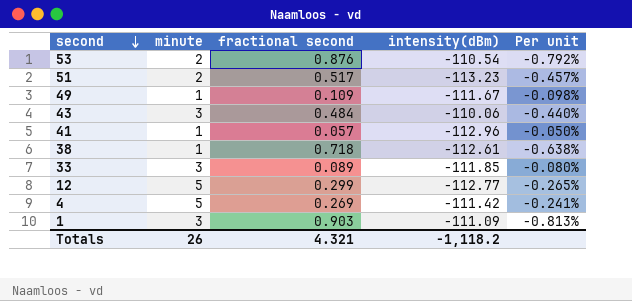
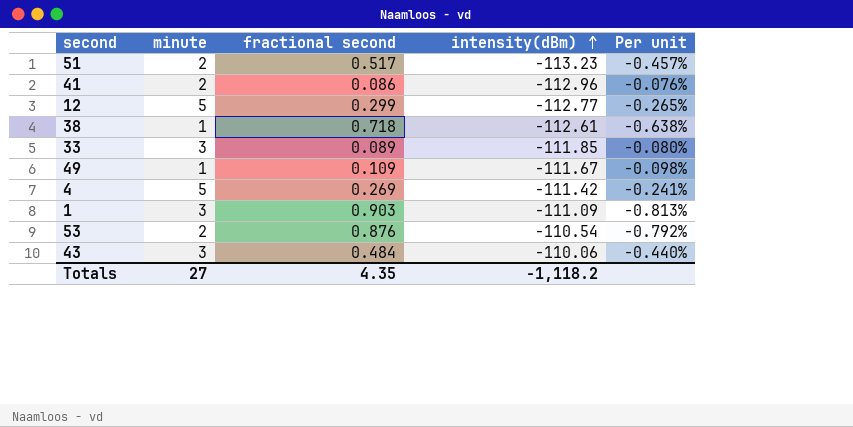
row order: second descending -> intensity(dBm) ascending
41 | minute: 1 -> 2
41 | fractional second: 0.057 -> 0.086
41 | Per unit: -0.050% -> -0.076%
Totals | minute: 26 -> 27
Totals | fractional second: 4.321 -> 4.35

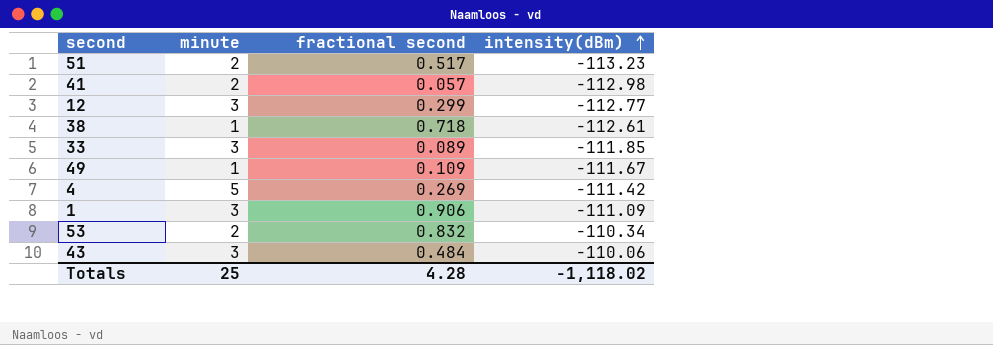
column Per unit | formula: [fractional second] / [intensity(dBm)] -> none
41 | fractional second: 0.086 -> 0.057
41 | intensity(dBm): -112.96 -> -112.98
12 | minute: 5 -> 3
1 | fractional second: 0.903 -> 0.906
53 | fractional second: 0.876 -> 0.832
53 | intensity(dBm): -110.54 -> -110.34
Totals | minute: 27 -> 25
Totals | fractional second: 4.35 -> 4.28
Totals | intensity(dBm): -1,118.2 -> -1,118.02

